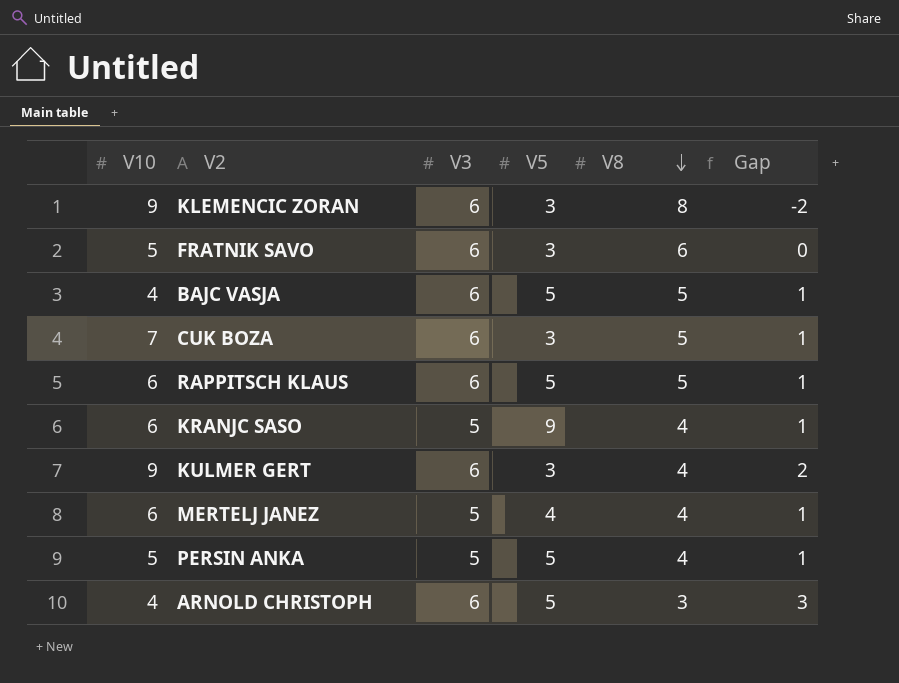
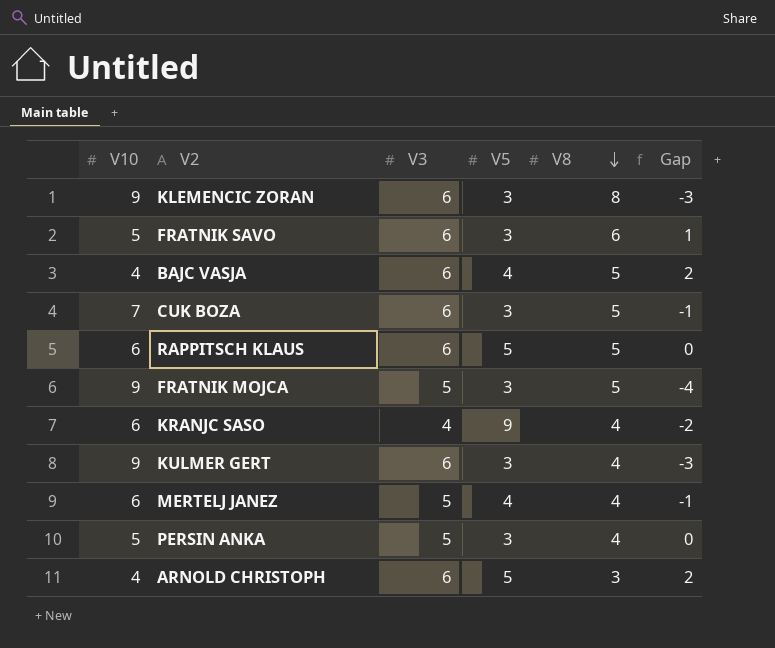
column Gap | formula: [V3] - [V8] -> [V3] - [V10]
BAJC VASJA | V5: 5 -> 4
row FRATNIK MOJCA: none -> 9 | 5 | 3 | 5 | -4
KRANJC SASO | V3: 5 -> 4
PERSIN ANKA | V5: 5 -> 3

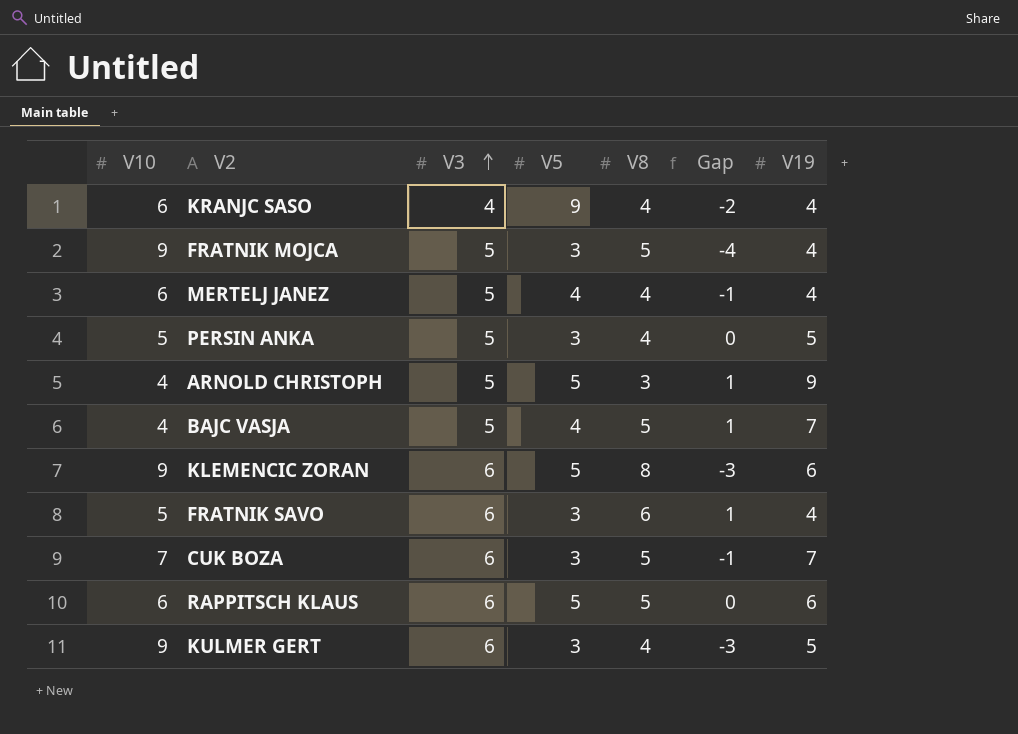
row order: V8 descending -> V3 ascending
column V19 | position: none -> 7
ARNOLD CHRISTOPH | V3: 6 -> 5
ARNOLD CHRISTOPH | Gap: 2 -> 1
BAJC VASJA | V3: 6 -> 5
BAJC VASJA | Gap: 2 -> 1
KLEMENCIC ZORAN | V5: 3 -> 5

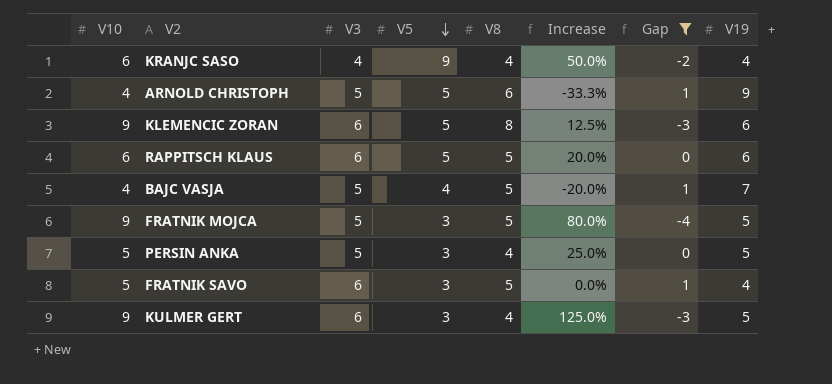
filter: none -> Gap != -1
row order: V3 ascending -> V5 descending
column Increase | formula: none -> ([V10] - [V8]) / [V8]
ARNOLD CHRISTOPH | V8: 3 -> 6
FRATNIK MOJCA | V19: 4 -> 5
FRATNIK SAVO | V8: 6 -> 5

